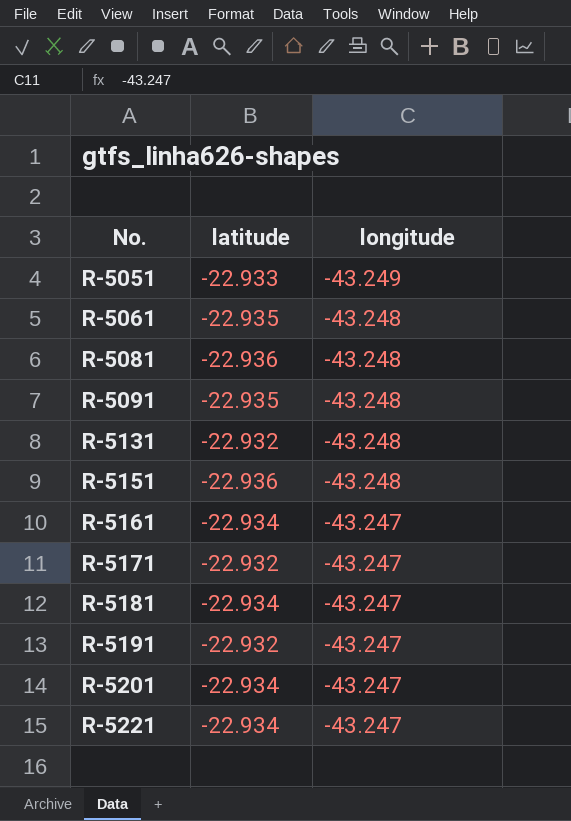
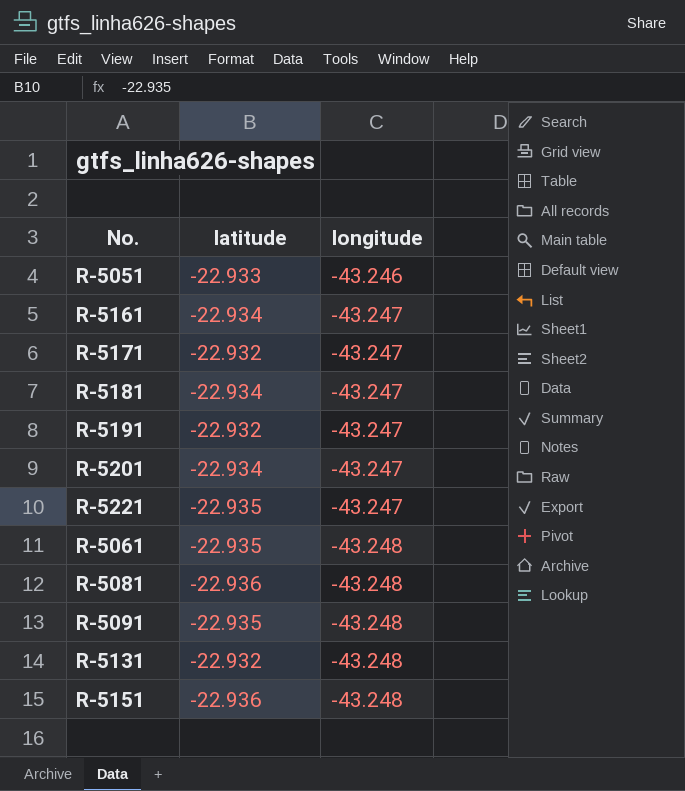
row order: No. ascending -> longitude descending
R-5051 | longitude: -43.249 -> -43.246
R-5221 | latitude: -22.934 -> -22.935

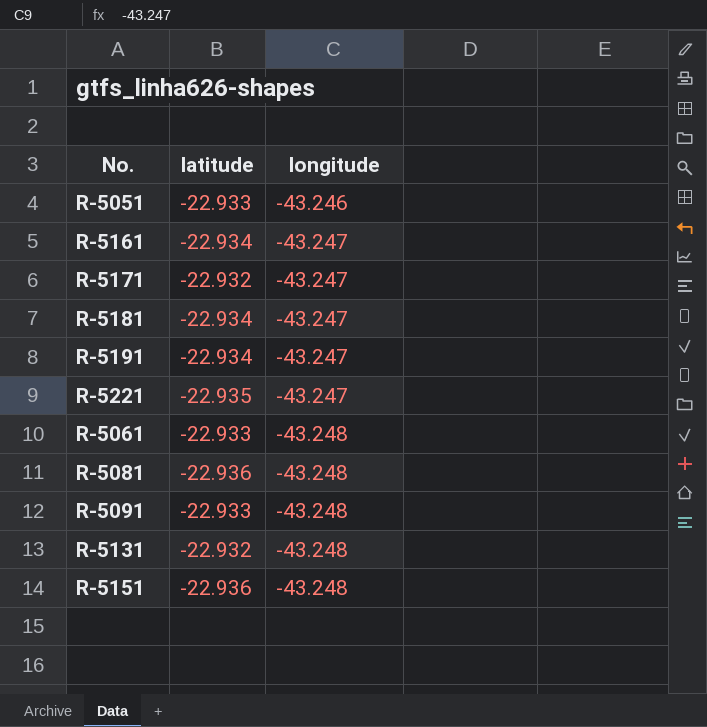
row R-5201: -22.934 | -43.247 -> none
R-5191 | latitude: -22.932 -> -22.934
R-5061 | latitude: -22.935 -> -22.933
R-5091 | latitude: -22.935 -> -22.933

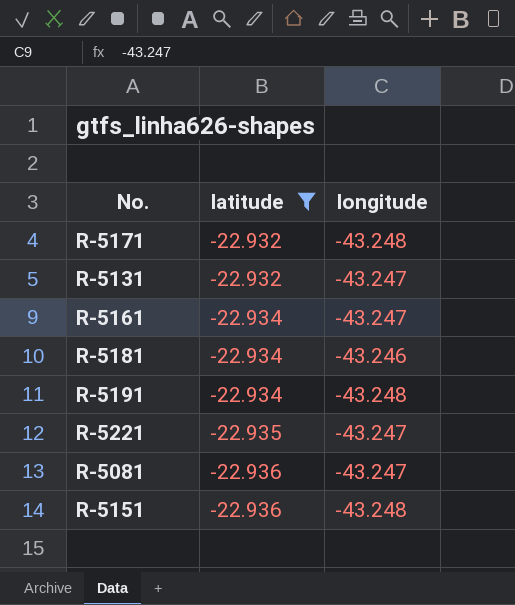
filter: none -> latitude != -22.933
row order: longitude descending -> latitude descending
R-5171 | longitude: -43.247 -> -43.248
R-5131 | longitude: -43.248 -> -43.247
R-5181 | longitude: -43.247 -> -43.246
R-5191 | longitude: -43.247 -> -43.248
R-5081 | longitude: -43.248 -> -43.247

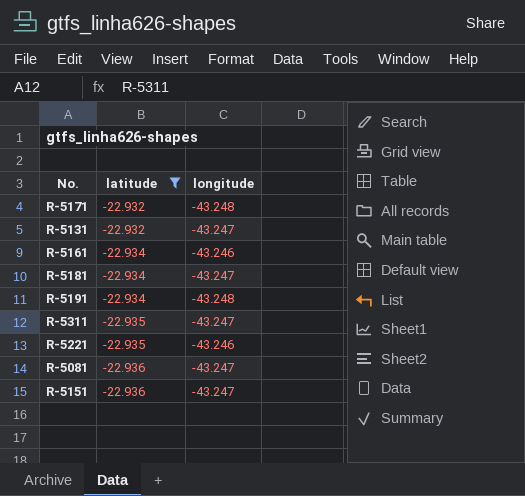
R-5161 | longitude: -43.247 -> -43.246
R-5181 | longitude: -43.246 -> -43.247
row R-5311: none -> -22.935 | -43.247
R-5221 | longitude: -43.247 -> -43.246
R-5151 | longitude: -43.248 -> -43.247

